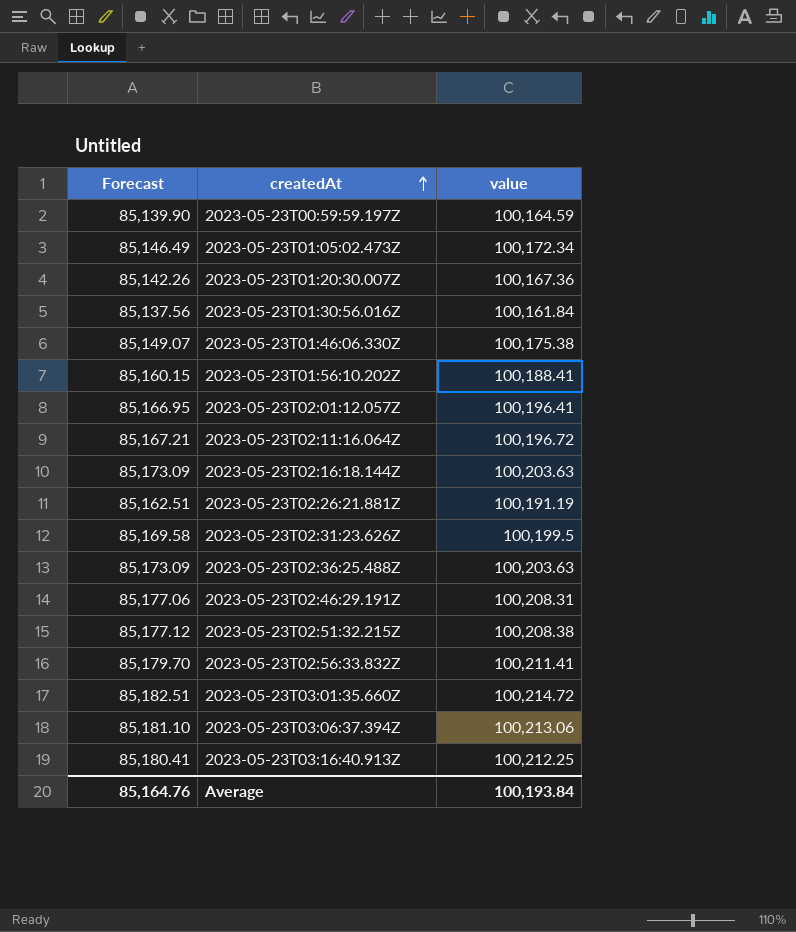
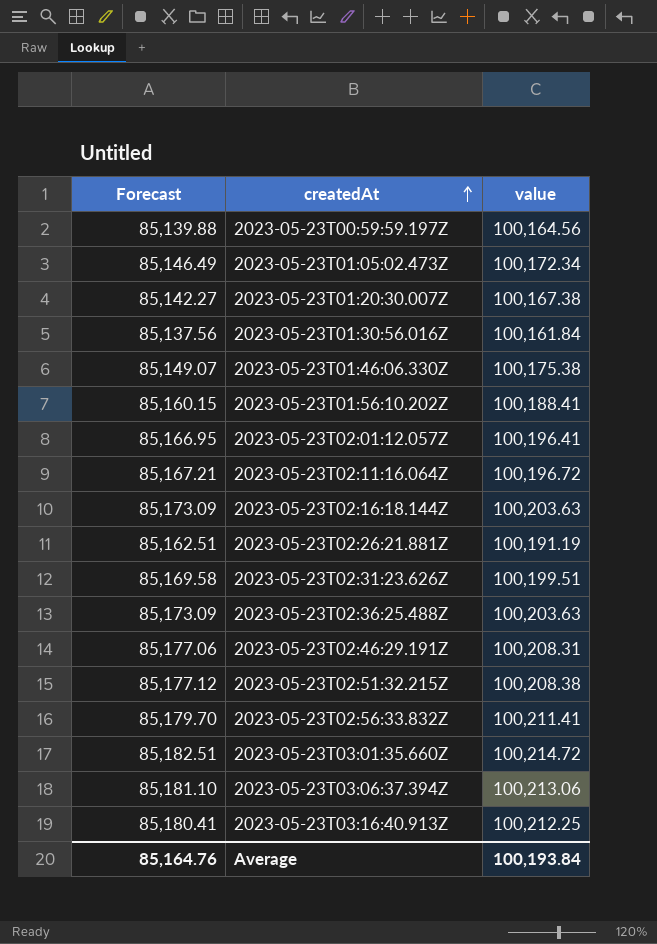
2023-05-23T00:59:59.197Z | Forecast: 85,139.90 -> 85,139.88
2023-05-23T00:59:59.197Z | value: 100,164.59 -> 100,164.56
2023-05-23T01:20:30.007Z | Forecast: 85,142.26 -> 85,142.27
2023-05-23T01:20:30.007Z | value: 100,167.36 -> 100,167.38
2023-05-23T02:31:23.626Z | value: 100,199.5 -> 100,199.51

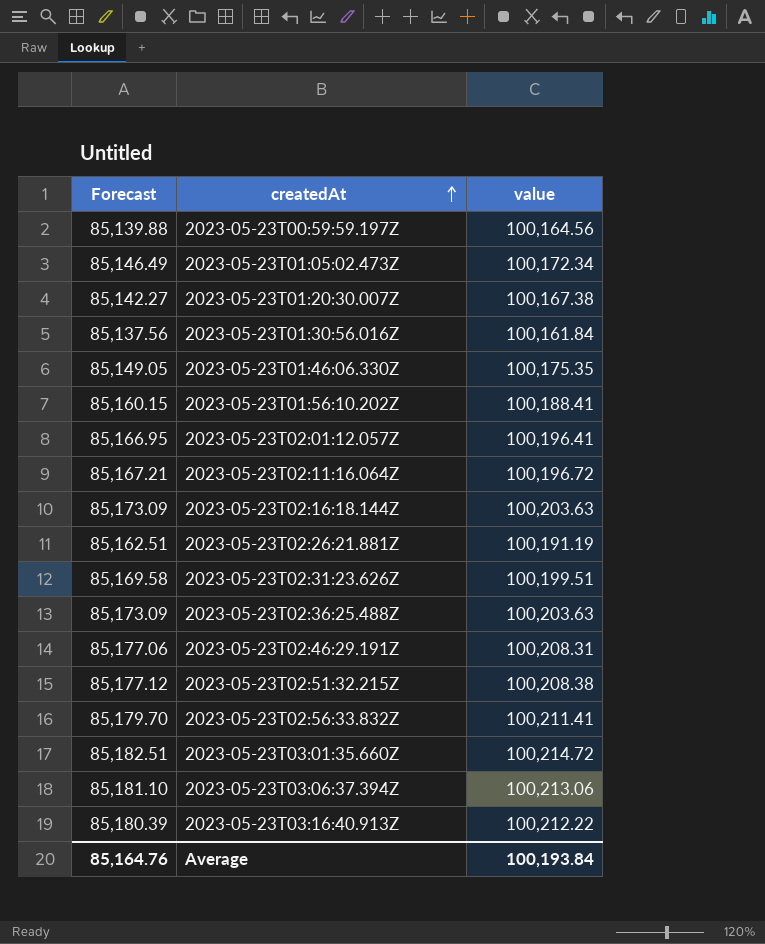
2023-05-23T01:46:06.330Z | Forecast: 85,149.07 -> 85,149.05
2023-05-23T01:46:06.330Z | value: 100,175.38 -> 100,175.35
2023-05-23T03:16:40.913Z | Forecast: 85,180.41 -> 85,180.39
2023-05-23T03:16:40.913Z | value: 100,212.25 -> 100,212.22

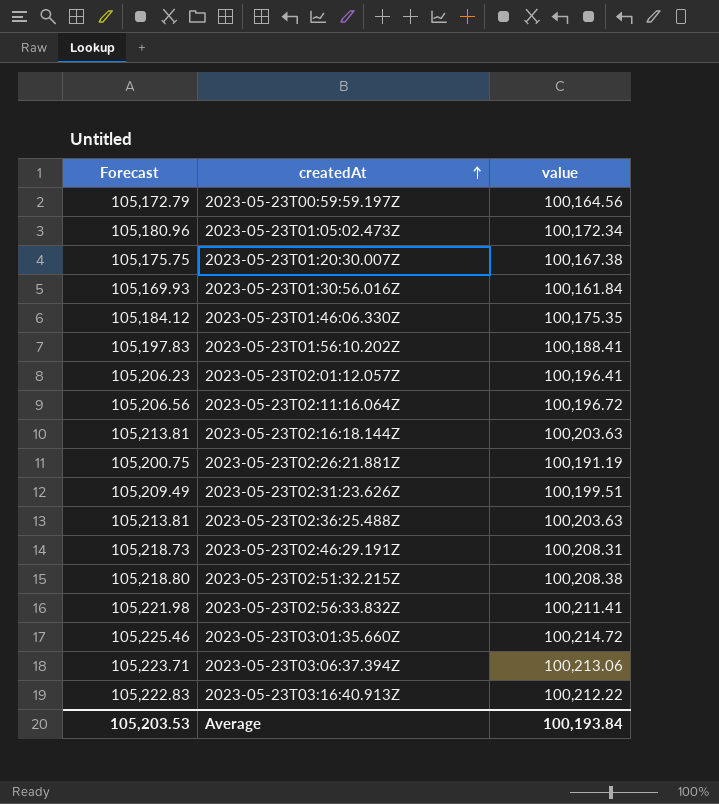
column Forecast | formula: [value] * 0.85 -> [value] * 1.05
Average | Forecast: 85,164.76 -> 105,203.53

